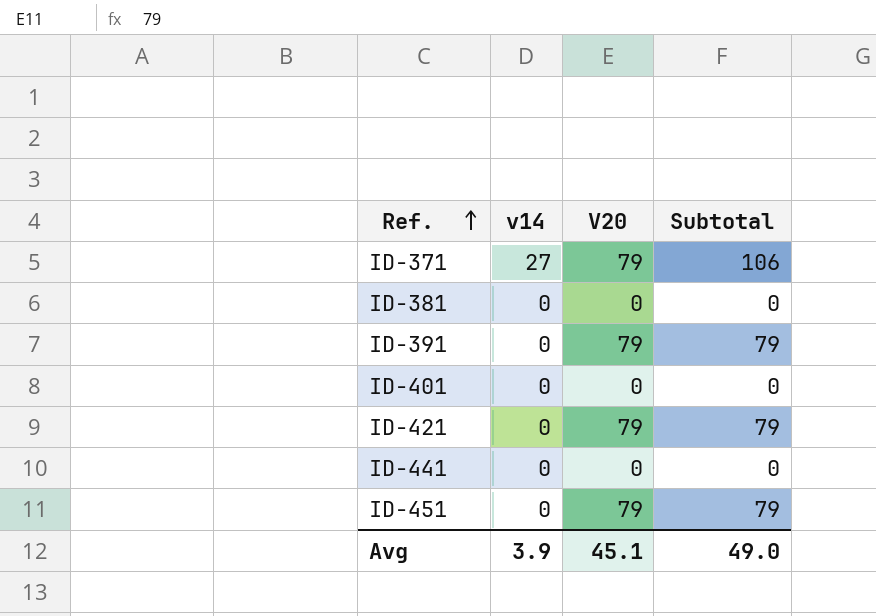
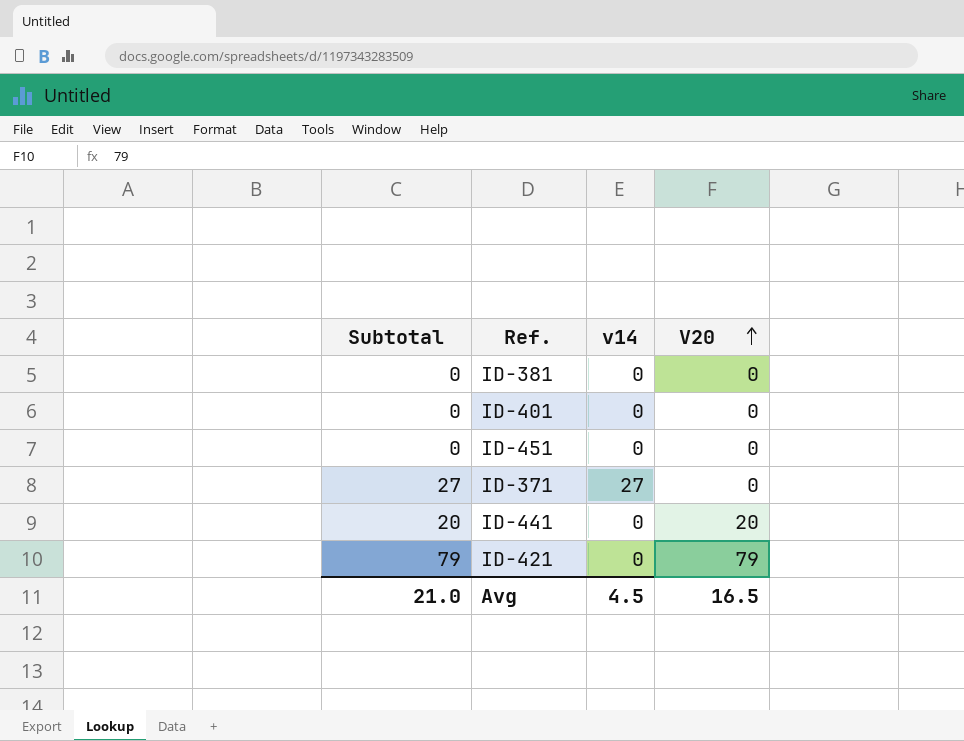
row order: Ref. ascending -> V20 ascending
column Subtotal | position: 4 -> 1
row ID-391: 0 | 79 | 79 -> none
ID-451 | Subtotal: 79 -> 0
ID-451 | V20: 79 -> 0
ID-371 | Subtotal: 106 -> 27
ID-371 | V20: 79 -> 0
ID-441 | Subtotal: 0 -> 20
ID-441 | V20: 0 -> 20
Avg | Subtotal: 49.0 -> 21.0
Avg | v14: 3.9 -> 4.5
Avg | V20: 45.1 -> 16.5

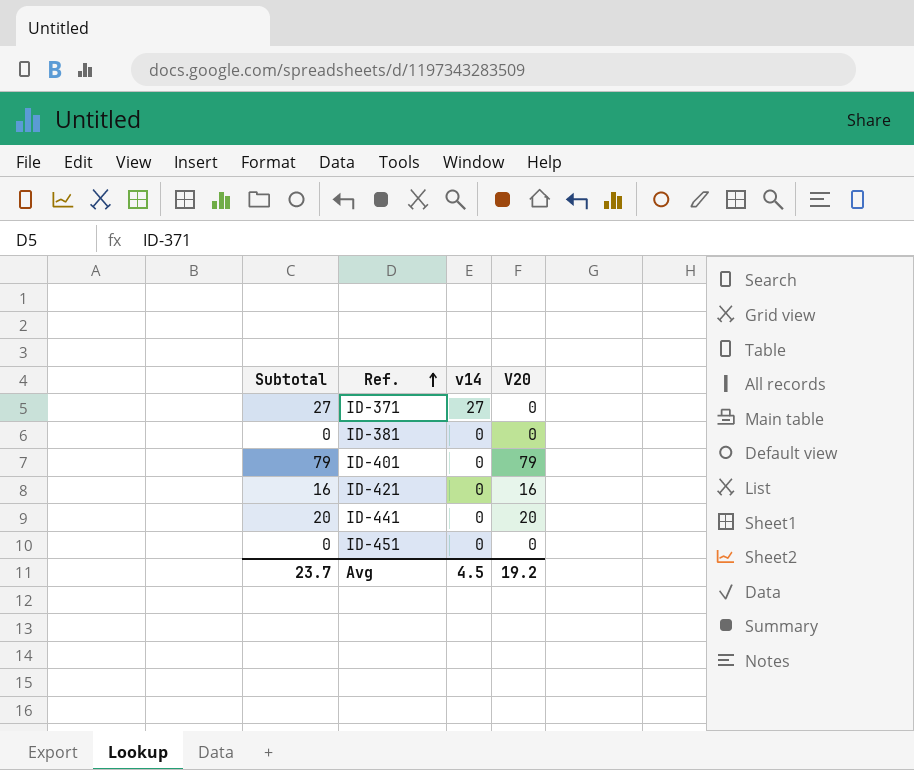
row order: V20 ascending -> Ref. ascending
ID-401 | Subtotal: 0 -> 79
ID-401 | V20: 0 -> 79
ID-421 | Subtotal: 79 -> 16
ID-421 | V20: 79 -> 16
Avg | Subtotal: 21.0 -> 23.7
Avg | V20: 16.5 -> 19.2

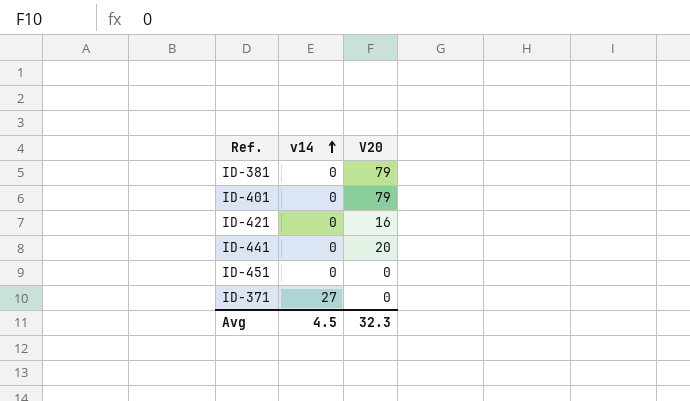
row order: Ref. ascending -> v14 ascending
column Subtotal | formula: [v14] + [V20] -> none
ID-381 | V20: 0 -> 79
Avg | V20: 19.2 -> 32.3

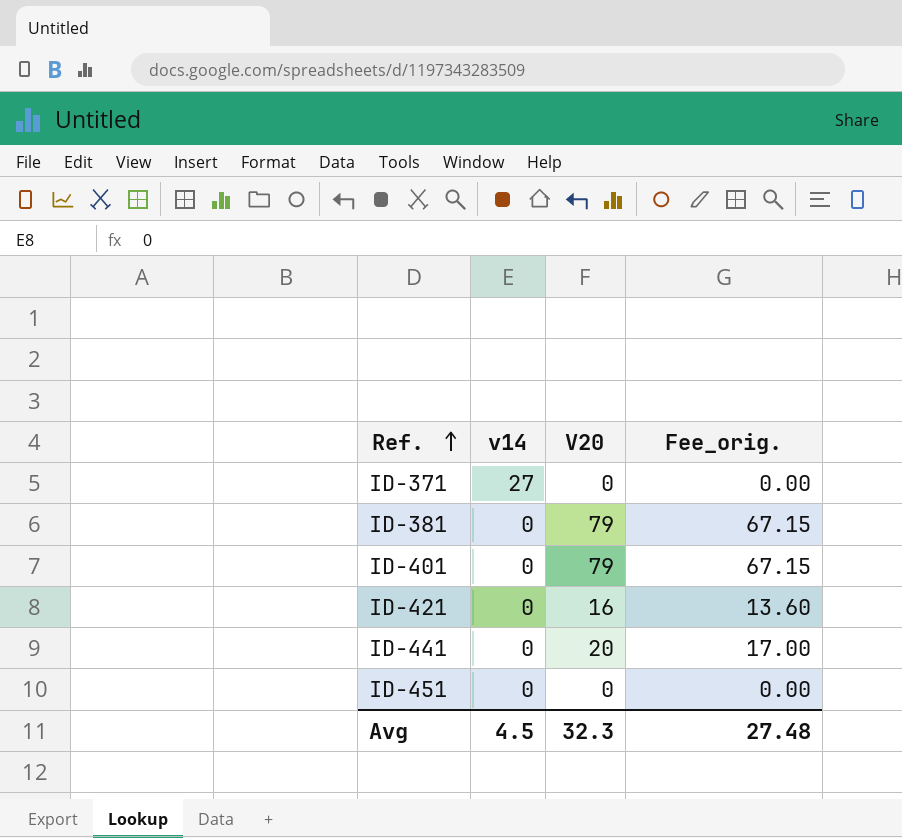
row order: v14 ascending -> Ref. ascending
column Fee_orig. | formula: none -> [V20] * 0.85

